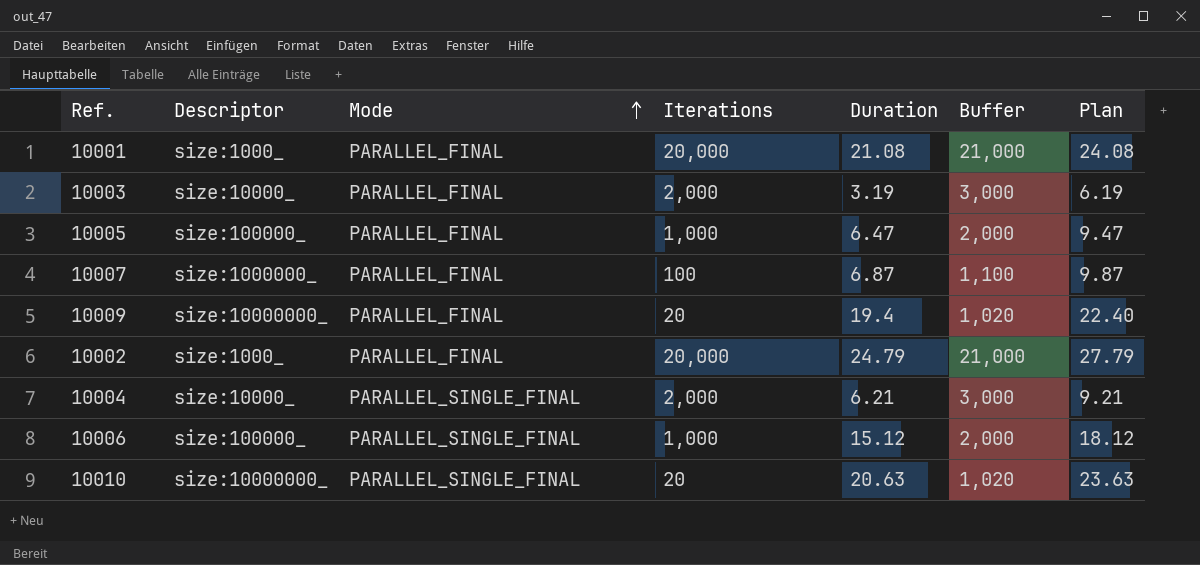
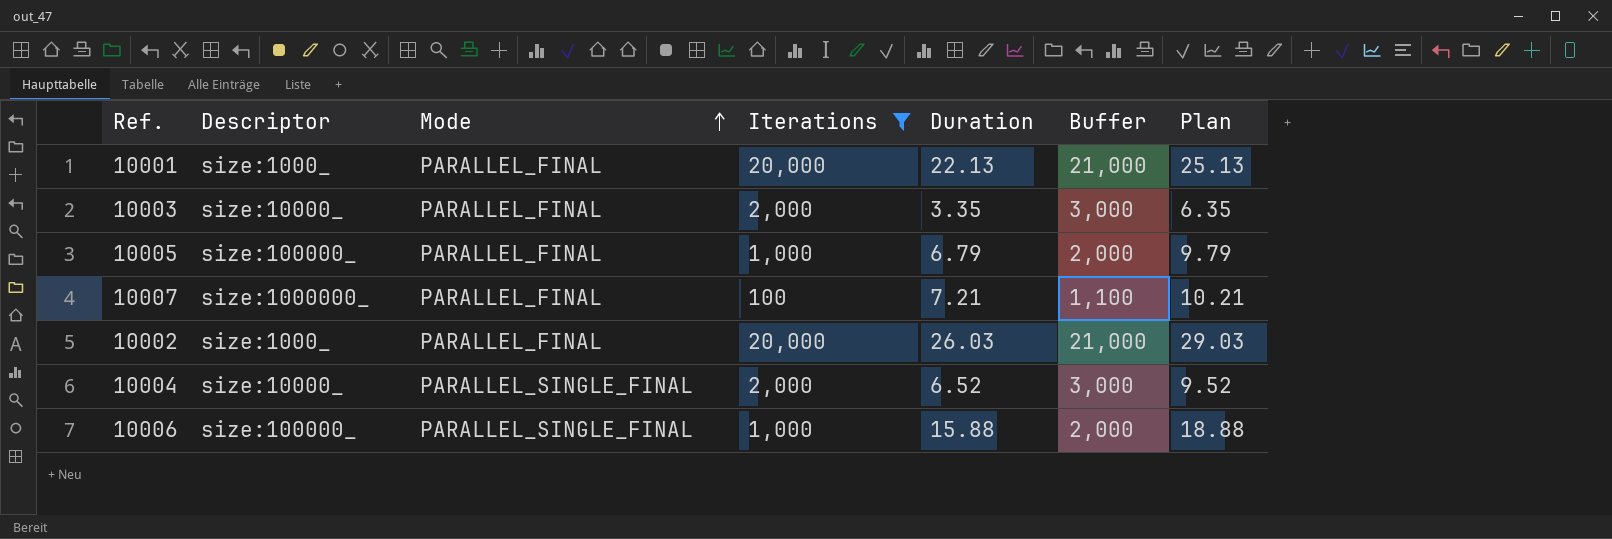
filter: none -> Iterations != 20
10001 | Duration: 21.08 -> 22.13
10001 | Plan: 24.08 -> 25.13
10003 | Duration: 3.19 -> 3.35
10003 | Plan: 6.19 -> 6.35
10005 | Duration: 6.47 -> 6.79
10005 | Plan: 9.47 -> 9.79
10007 | Duration: 6.87 -> 7.21
10007 | Plan: 9.87 -> 10.21
10002 | Duration: 24.79 -> 26.03
10002 | Plan: 27.79 -> 29.03
10004 | Duration: 6.21 -> 6.52
10004 | Plan: 9.21 -> 9.52
10006 | Duration: 15.12 -> 15.88
10006 | Plan: 18.12 -> 18.88

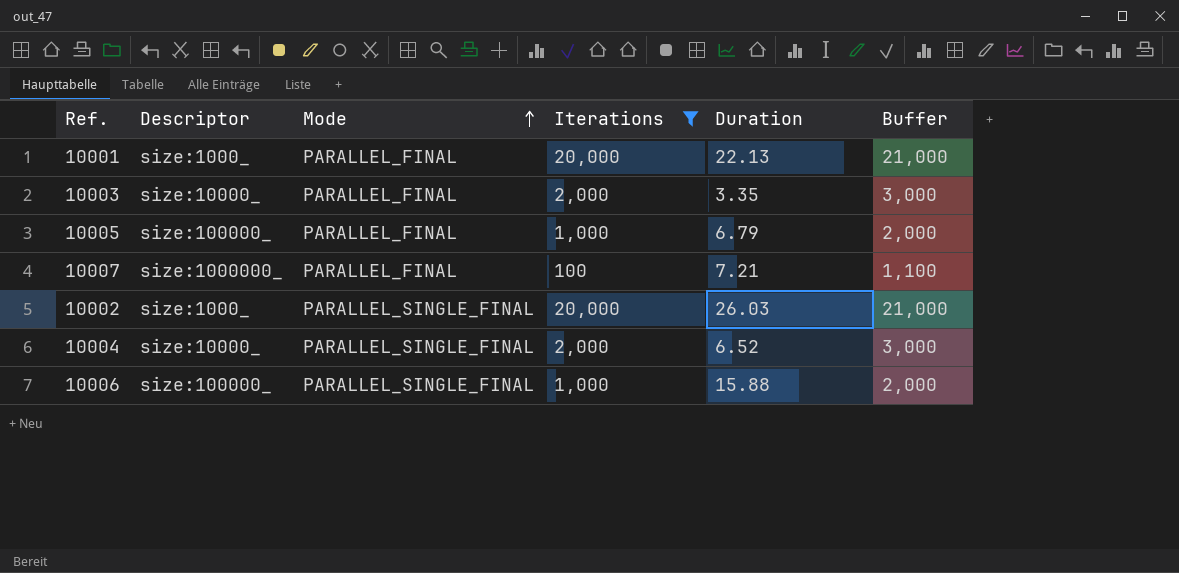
column Plan | formula: [Duration] + 3 -> none
10002 | Mode: PARALLEL_FINAL -> PARALLEL_SINGLE_FINAL

